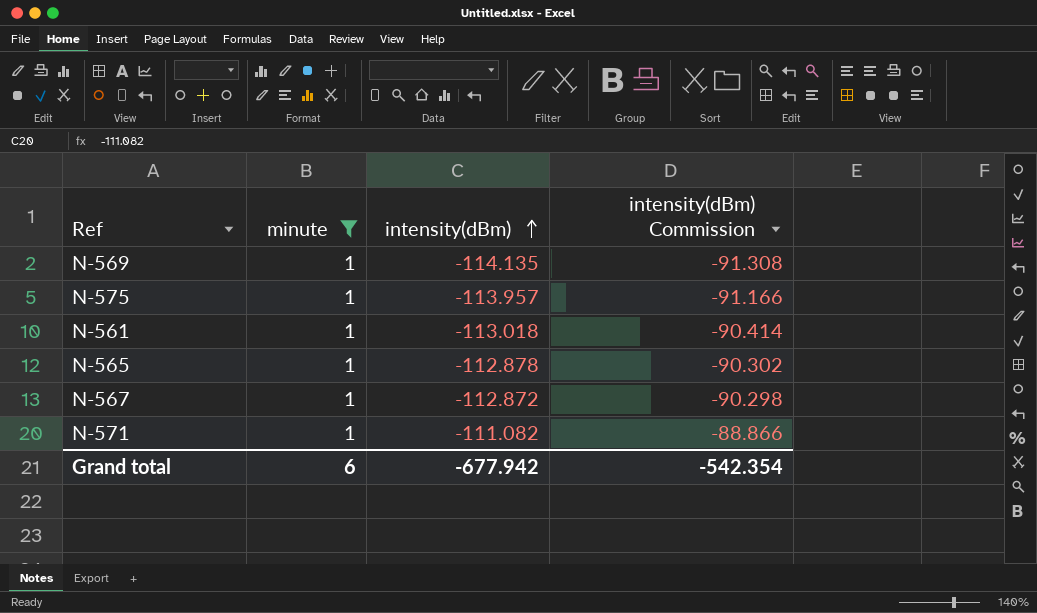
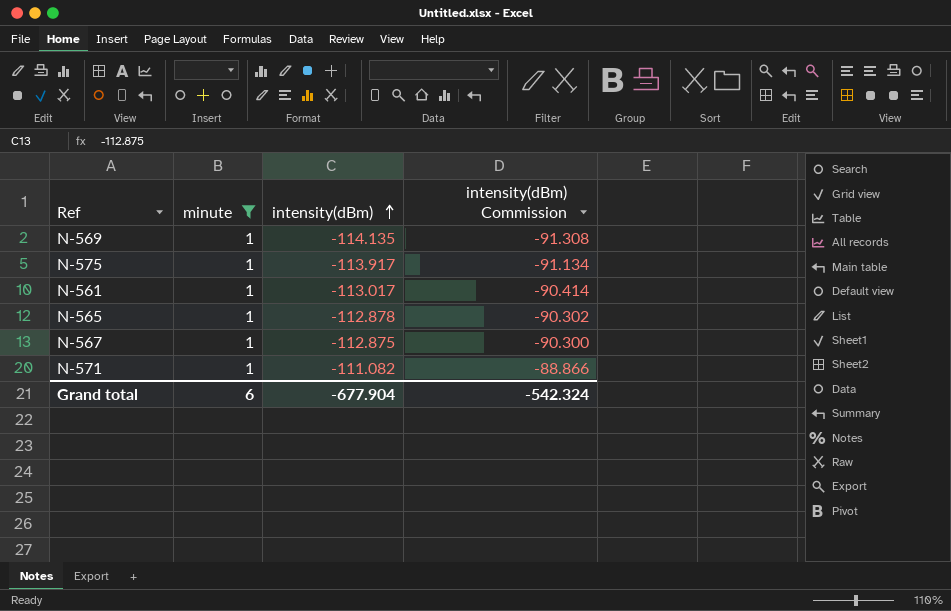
N-575 | intensity(dBm): -113.957 -> -113.917
N-575 | intensity(dBm) Commission: -91.166 -> -91.134
N-561 | intensity(dBm): -113.018 -> -113.017
N-567 | intensity(dBm): -112.872 -> -112.875
N-567 | intensity(dBm) Commission: -90.298 -> -90.300
Grand total | intensity(dBm): -677.942 -> -677.904
Grand total | intensity(dBm) Commission: -542.354 -> -542.324

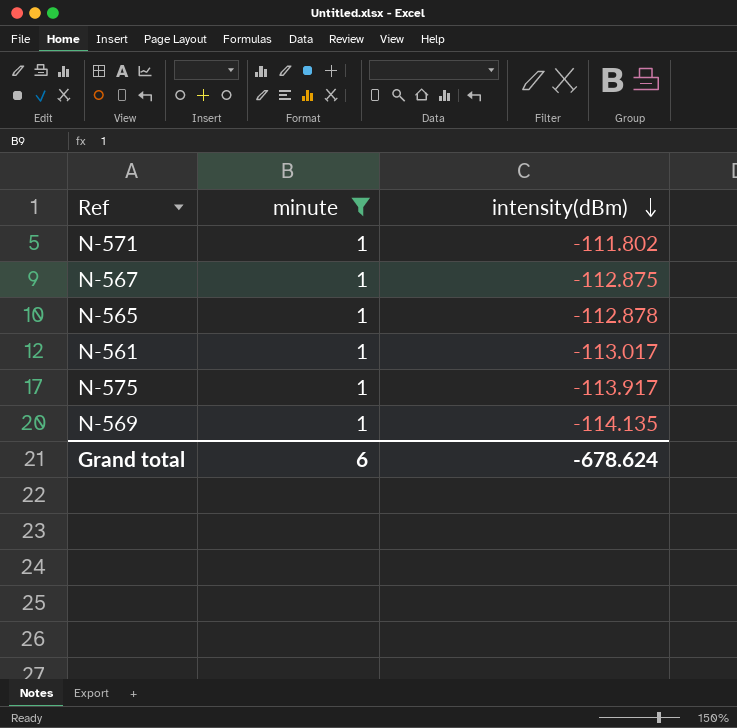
row order: intensity(dBm) ascending -> intensity(dBm) descending
column intensity(dBm) Commission | formula: [intensity(dBm)] * 0.8 -> none
N-571 | intensity(dBm): -111.082 -> -111.802
Grand total | intensity(dBm): -677.904 -> -678.624

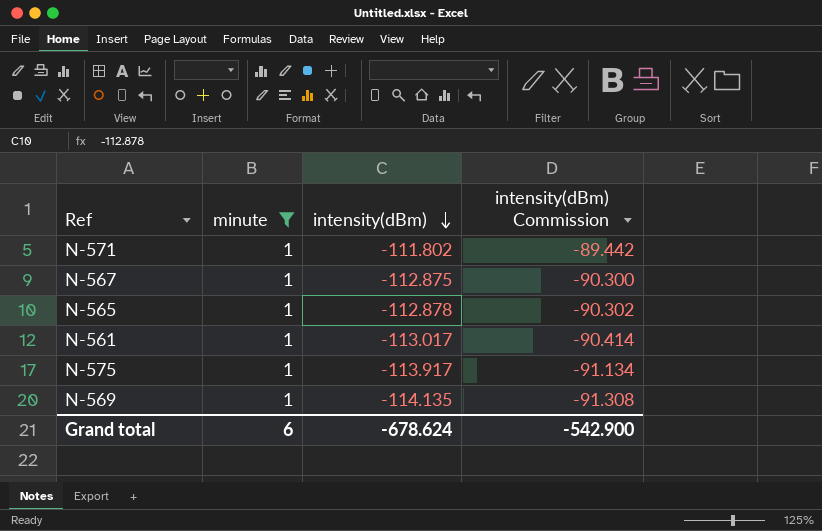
column intensity(dBm) Commission | formula: none -> [intensity(dBm)] * 0.8

